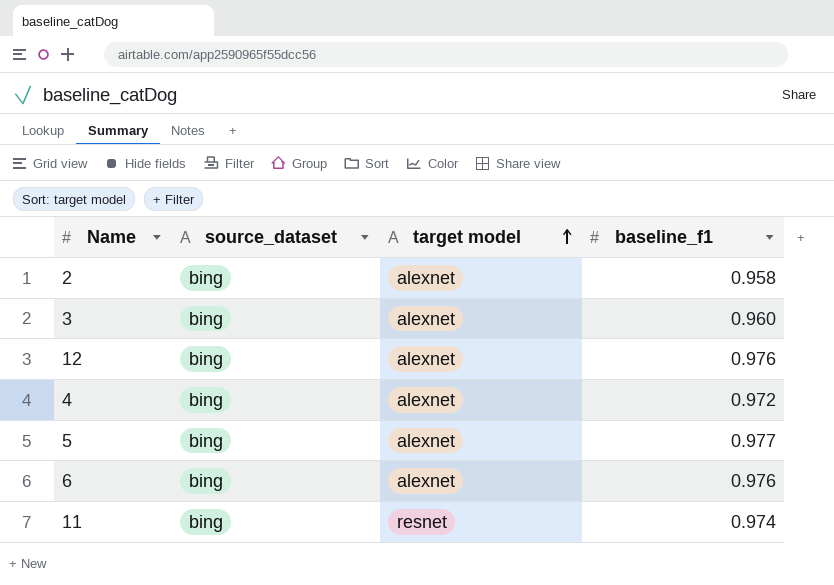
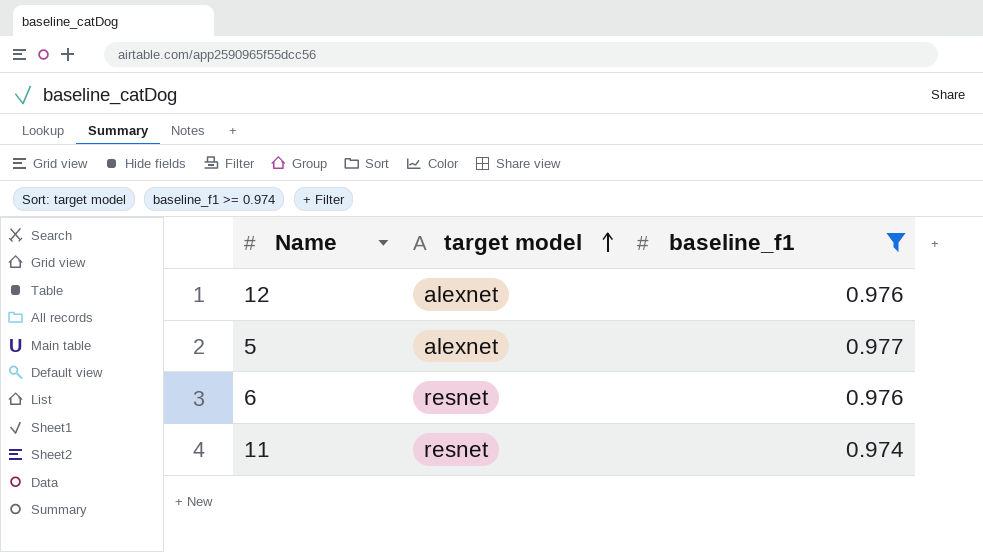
filter: none -> baseline_f1 >= 0.974
column source_dataset | position: 2 -> none
6 | target model: alexnet -> resnet

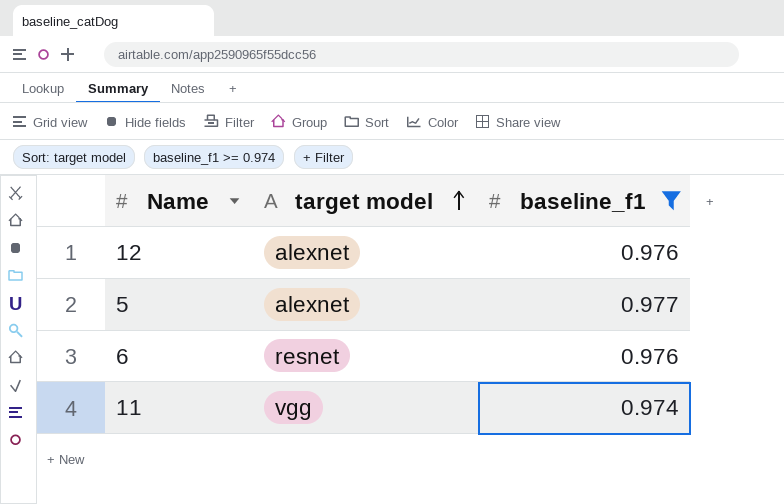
11 | target model: resnet -> vgg

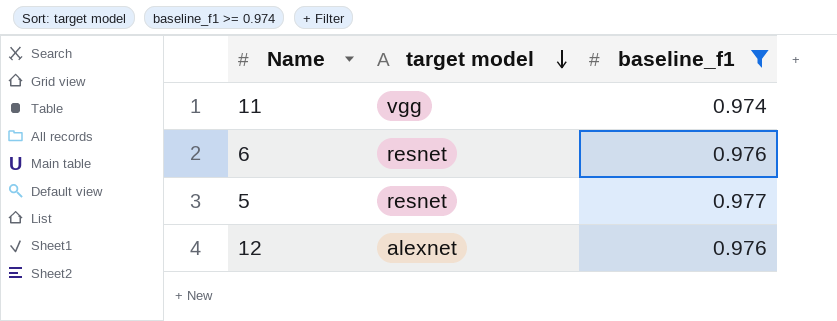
row order: target model ascending -> target model descending
5 | target model: alexnet -> resnet

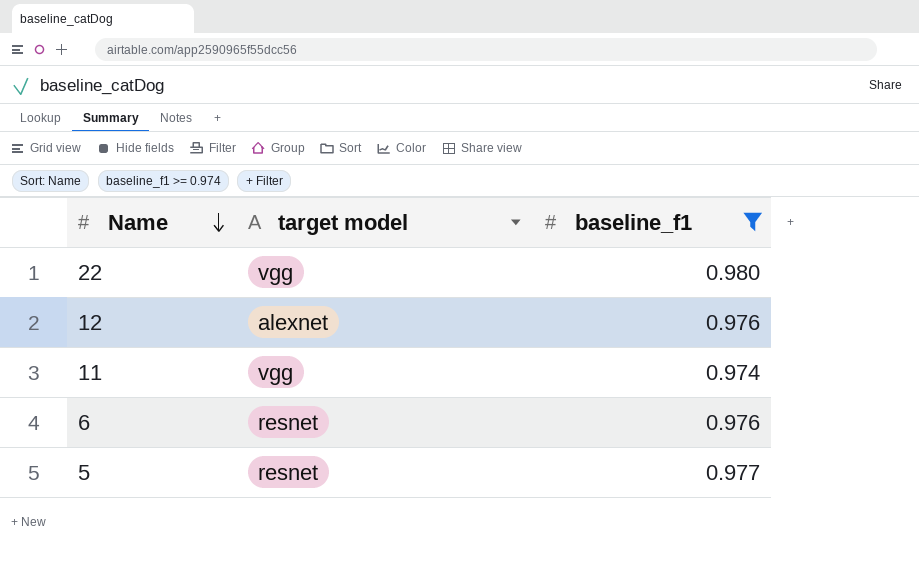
row order: target model descending -> Name descending
row 22: none -> vgg | 0.980

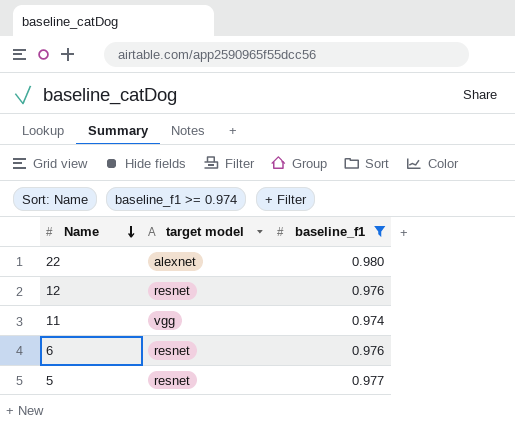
22 | target model: vgg -> alexnet
12 | target model: alexnet -> resnet

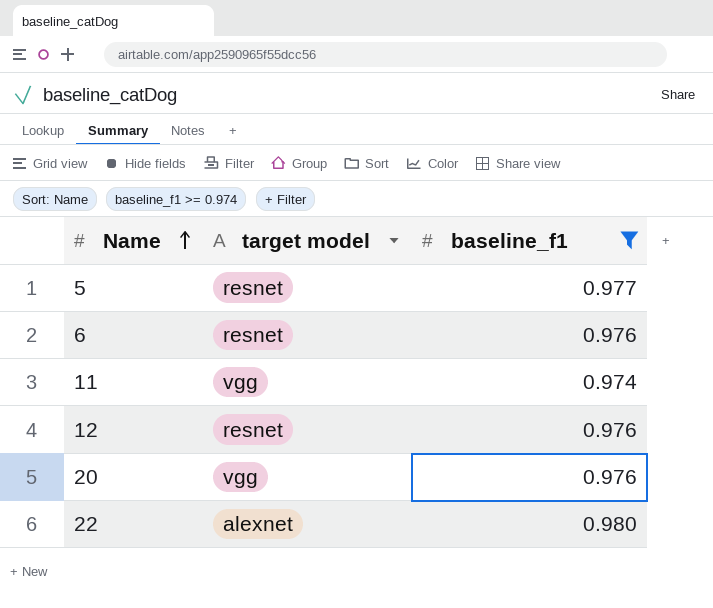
row order: Name descending -> Name ascending
row 20: none -> vgg | 0.976

